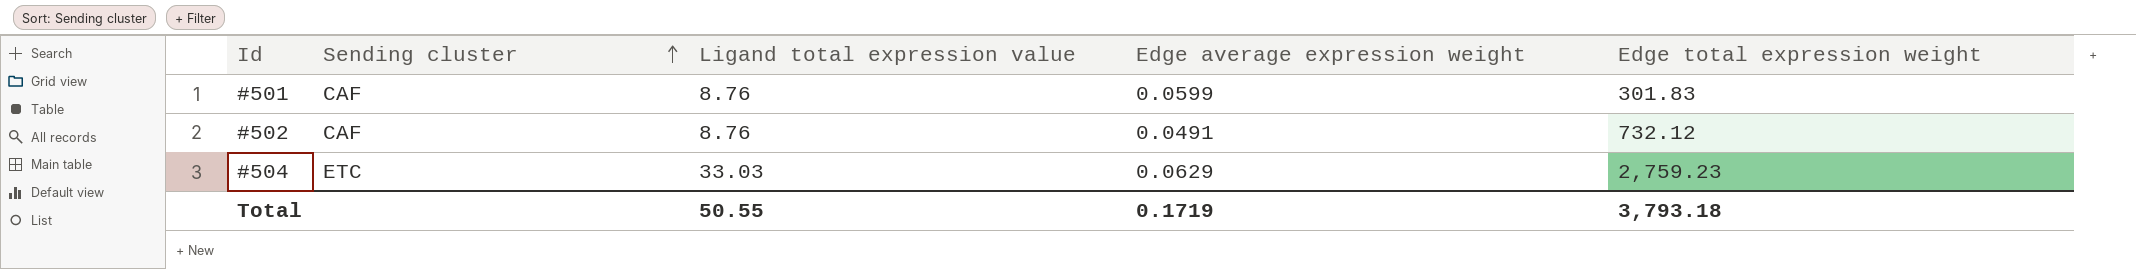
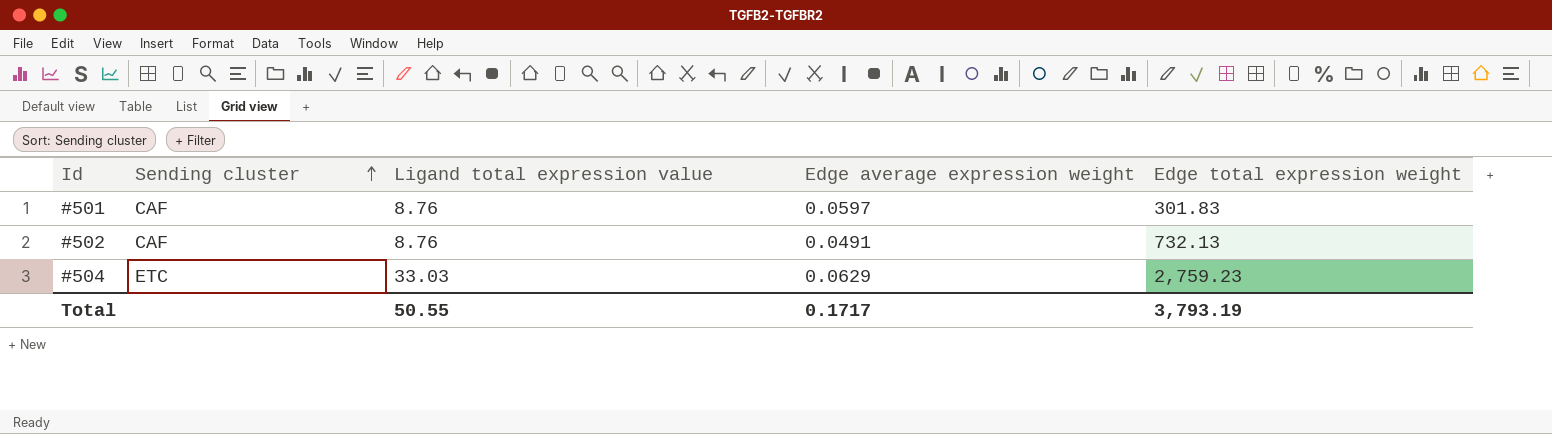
#501 | Edge average expression weight: 0.0599 -> 0.0597
#502 | Edge total expression weight: 732.12 -> 732.13
Total | Edge average expression weight: 0.1719 -> 0.1717
Total | Edge total expression weight: 3,793.18 -> 3,793.19

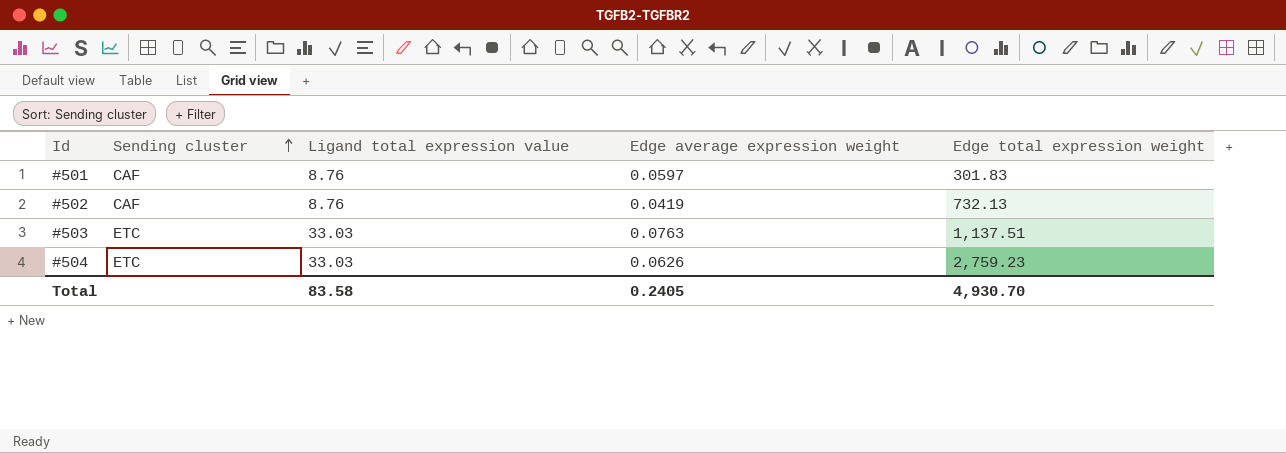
#502 | Edge average expression weight: 0.0491 -> 0.0419
row #503: none -> ETC | 33.03 | 0.0763 | 1,137.51
#504 | Edge average expression weight: 0.0629 -> 0.0626
Total | Ligand total expression value: 50.55 -> 83.58
Total | Edge average expression weight: 0.1717 -> 0.2405
Total | Edge total expression weight: 3,793.19 -> 4,930.70

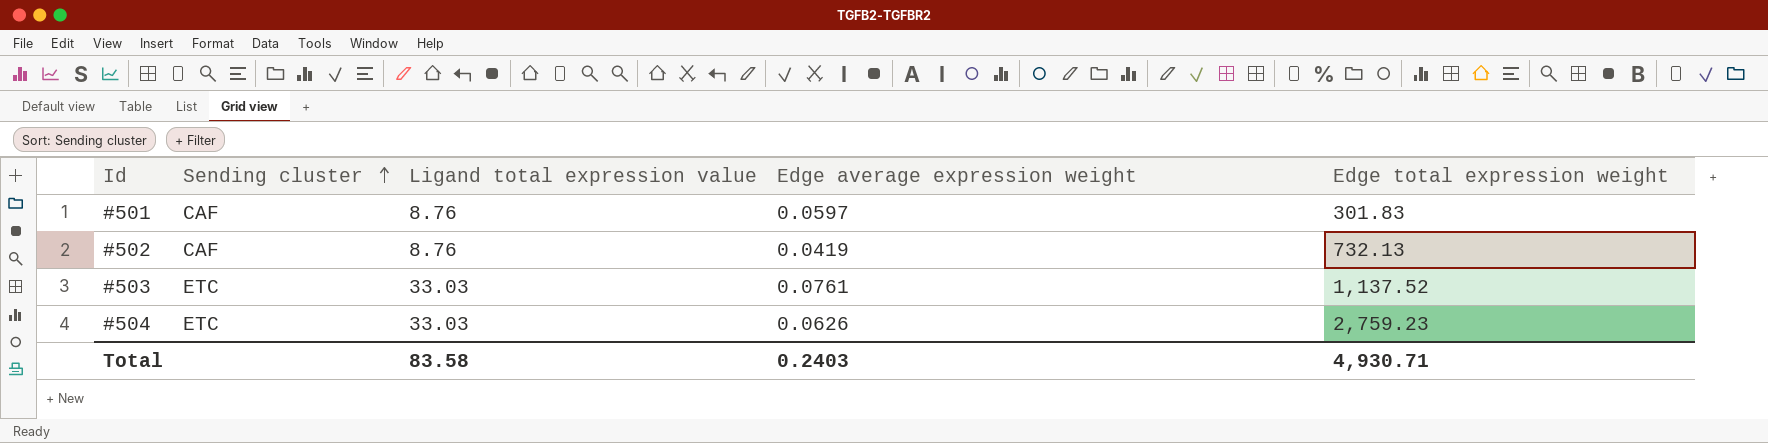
#503 | Edge average expression weight: 0.0763 -> 0.0761
#503 | Edge total expression weight: 1,137.51 -> 1,137.52
Total | Edge average expression weight: 0.2405 -> 0.2403
Total | Edge total expression weight: 4,930.70 -> 4,930.71

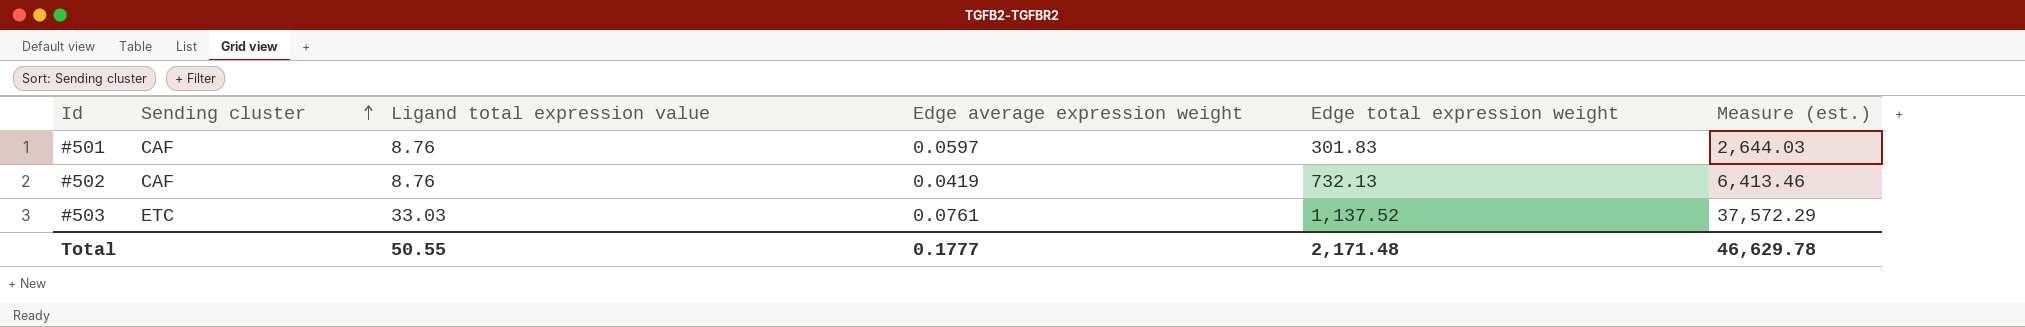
column Measure (est.) | formula: none -> [Ligand total expression value] * [Edge total expression weight]
row #504: ETC | 33.03 | 0.0626 | 2,759.23 -> none
Total | Ligand total expression value: 83.58 -> 50.55
Total | Edge average expression weight: 0.2403 -> 0.1777
Total | Edge total expression weight: 4,930.71 -> 2,171.48

